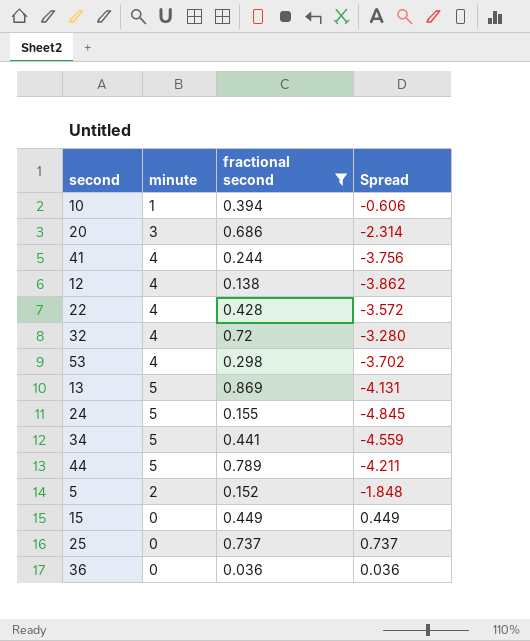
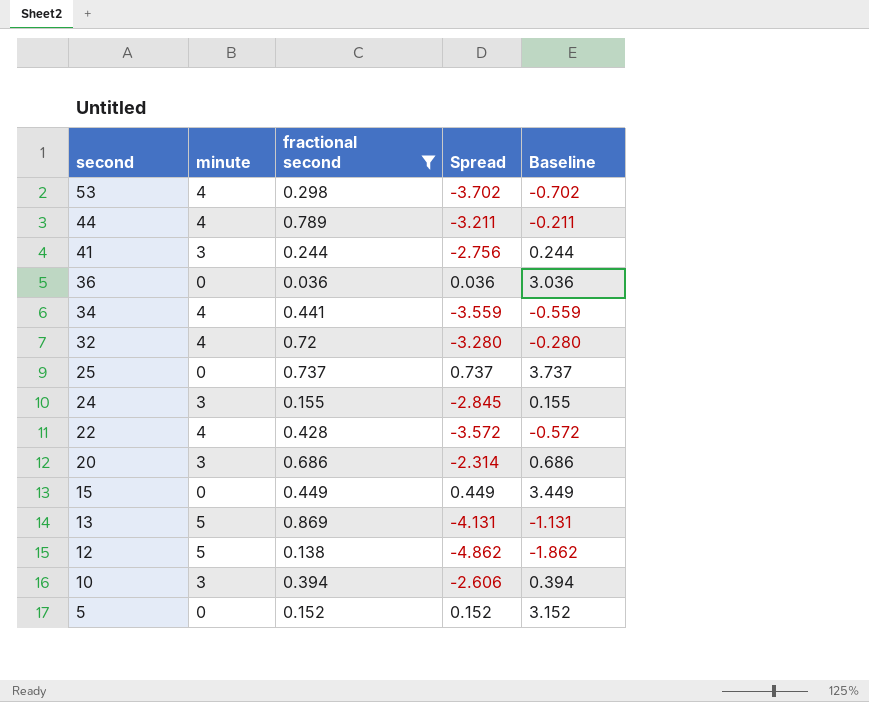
row order: none -> second descending
column Baseline | formula: none -> [Spread] + 3
44 | minute: 5 -> 4
44 | Spread: -4.211 -> -3.211
41 | minute: 4 -> 3
41 | Spread: -3.756 -> -2.756
34 | minute: 5 -> 4
34 | Spread: -4.559 -> -3.559
24 | minute: 5 -> 3
24 | Spread: -4.845 -> -2.845
12 | minute: 4 -> 5
12 | Spread: -3.862 -> -4.862
10 | minute: 1 -> 3
10 | Spread: -0.606 -> -2.606
5 | minute: 2 -> 0
5 | Spread: -1.848 -> 0.152

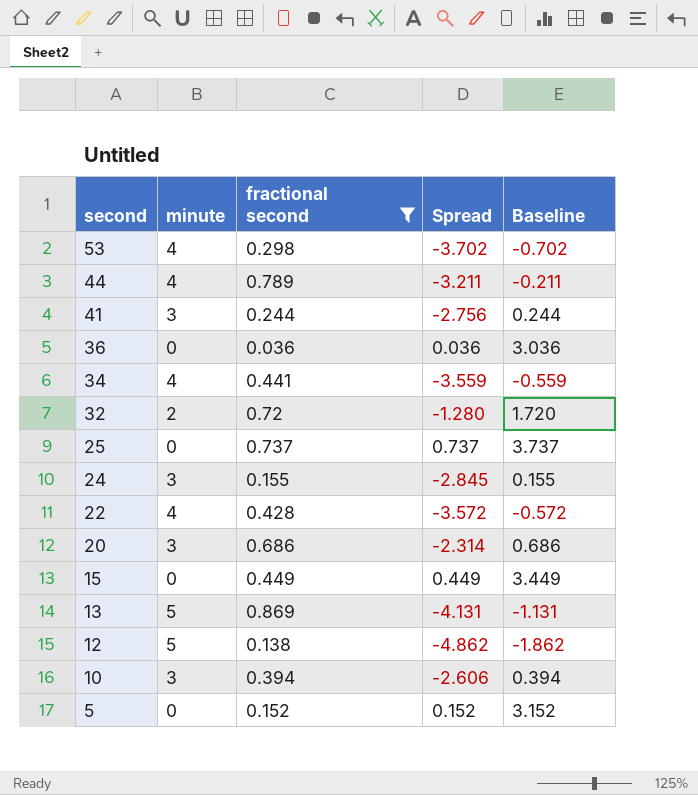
32 | minute: 4 -> 2
32 | Spread: -3.280 -> -1.280
32 | Baseline: -0.280 -> 1.720

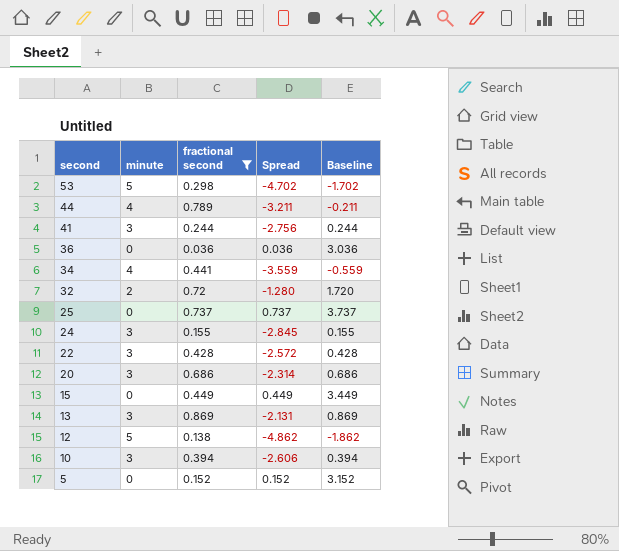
53 | minute: 4 -> 5
53 | Spread: -3.702 -> -4.702
53 | Baseline: -0.702 -> -1.702
22 | minute: 4 -> 3
22 | Spread: -3.572 -> -2.572
22 | Baseline: -0.572 -> 0.428
13 | minute: 5 -> 3
13 | Spread: -4.131 -> -2.131
13 | Baseline: -1.131 -> 0.869

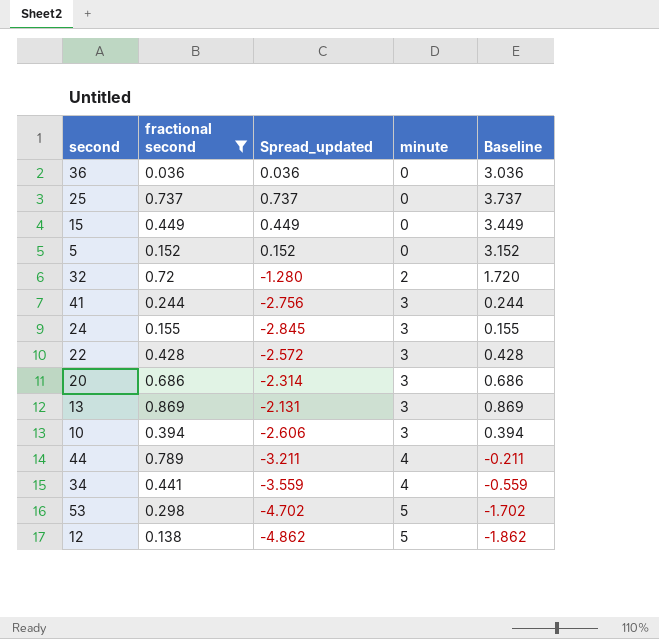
row order: second descending -> minute ascending
column name: Spread -> Spread_updated
column minute | position: 2 -> 4

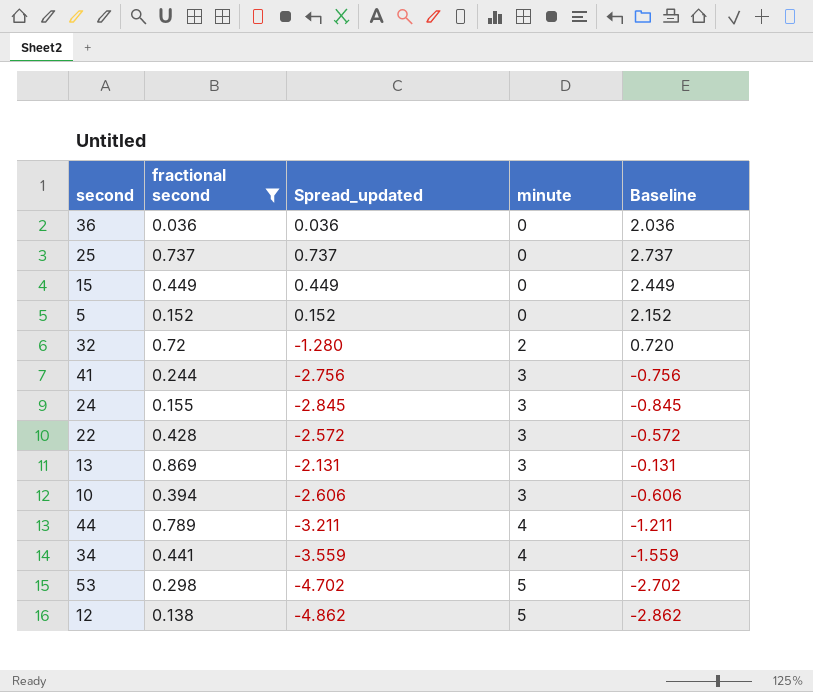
column Baseline | formula: [Spread_updated] + 3 -> [Spread_updated] + 2
row 20: 0.686 | -2.314 | 3 | 0.686 -> none

